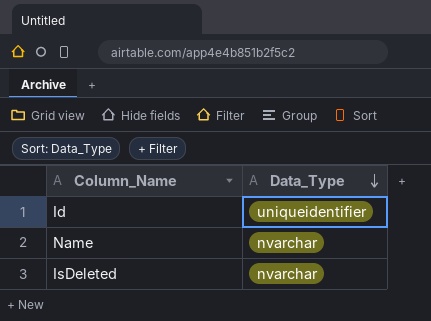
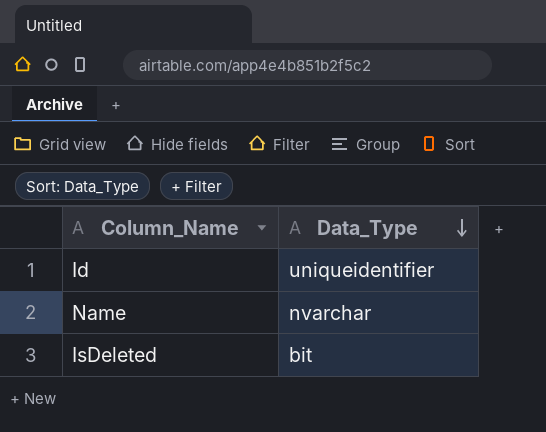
IsDeleted | Data_Type: nvarchar -> bit

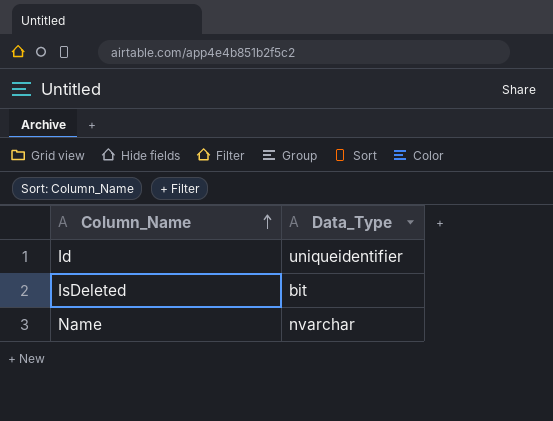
row order: Data_Type descending -> Column_Name ascending

